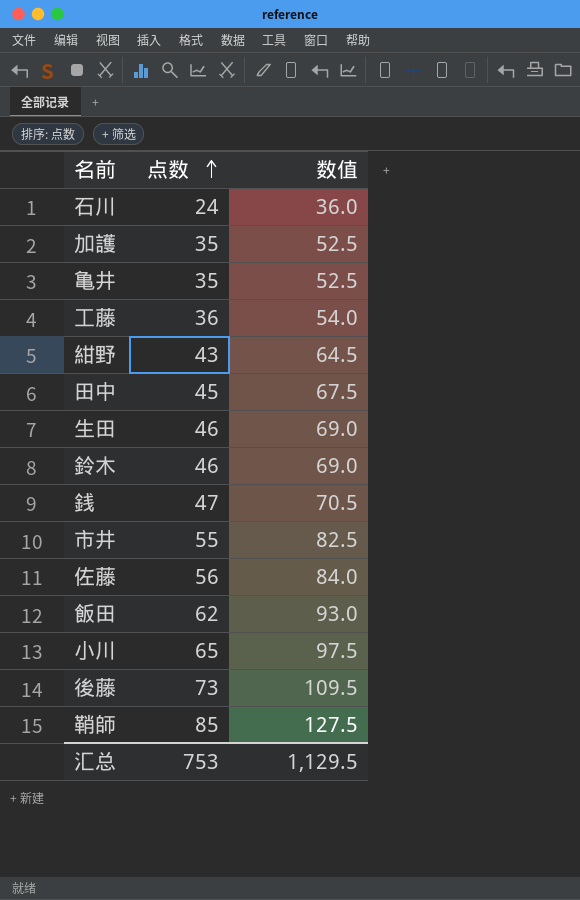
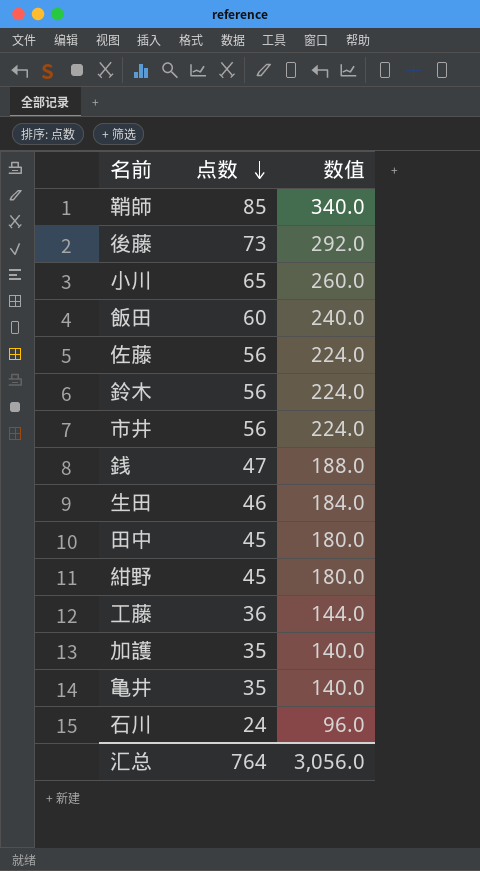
row order: 点数 ascending -> 点数 descending
column 数值 | formula: [点数] * 1.5 -> [点数] * 4
飯田 | 点数: 62 -> 60
鈴木 | 点数: 46 -> 56
市井 | 点数: 55 -> 56
紺野 | 点数: 43 -> 45
汇总 | 点数: 753 -> 764
汇总 | 数值: 1,129.5 -> 3,056.0

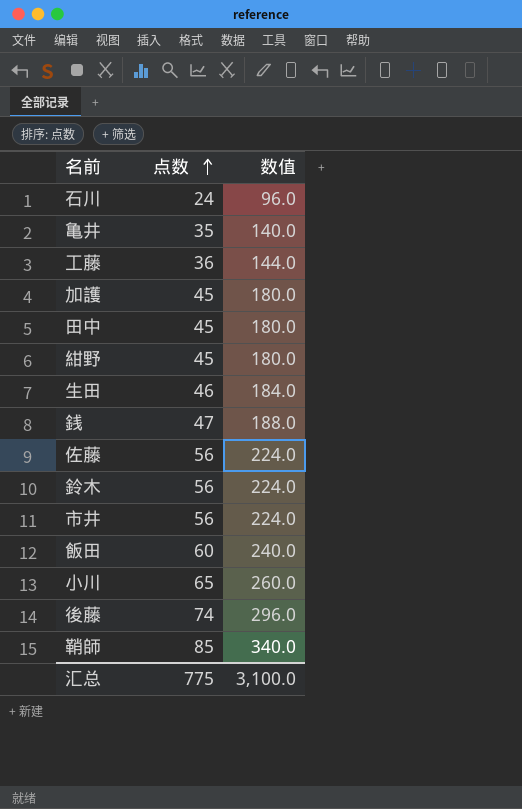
row order: 点数 descending -> 点数 ascending
加護 | 点数: 35 -> 45
加護 | 数值: 140.0 -> 180.0
後藤 | 点数: 73 -> 74
後藤 | 数值: 292.0 -> 296.0
汇总 | 点数: 764 -> 775
汇总 | 数值: 3,056.0 -> 3,100.0

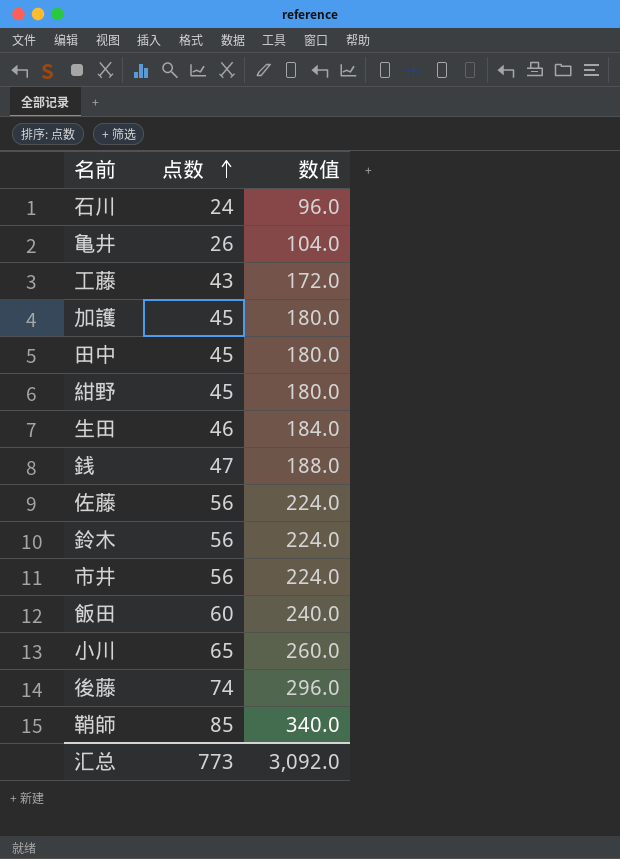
亀井 | 点数: 35 -> 26
亀井 | 数值: 140.0 -> 104.0
工藤 | 点数: 36 -> 43
工藤 | 数值: 144.0 -> 172.0
汇总 | 点数: 775 -> 773
汇总 | 数值: 3,100.0 -> 3,092.0

